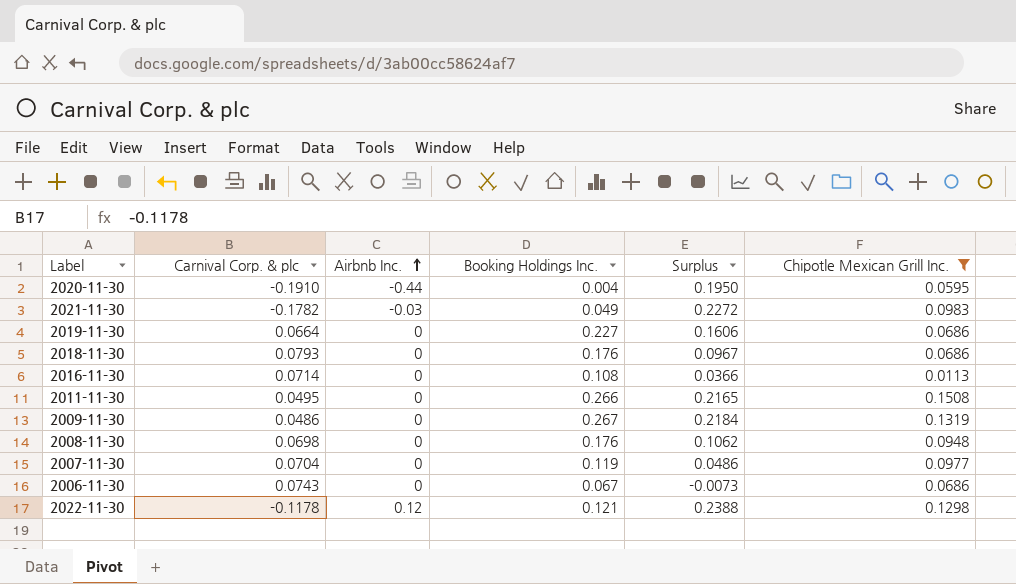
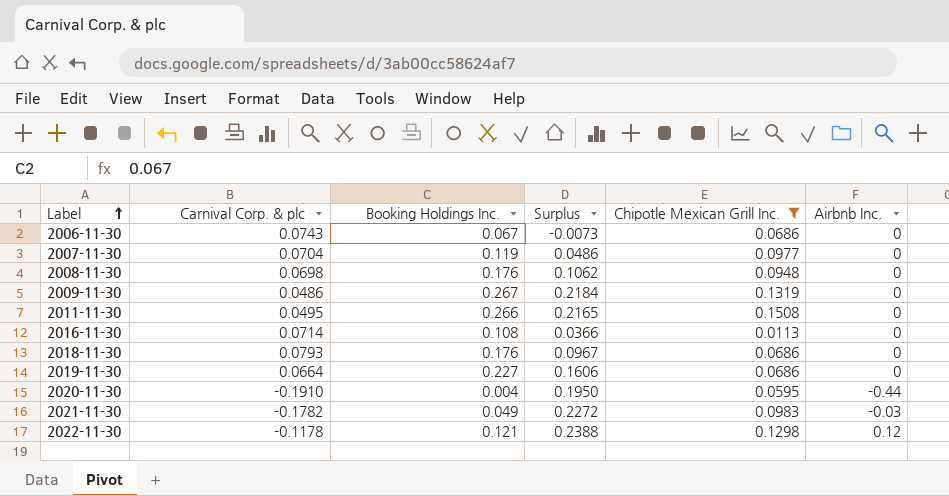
row order: Airbnb Inc. ascending -> Label ascending
column Airbnb Inc. | position: 3 -> 6

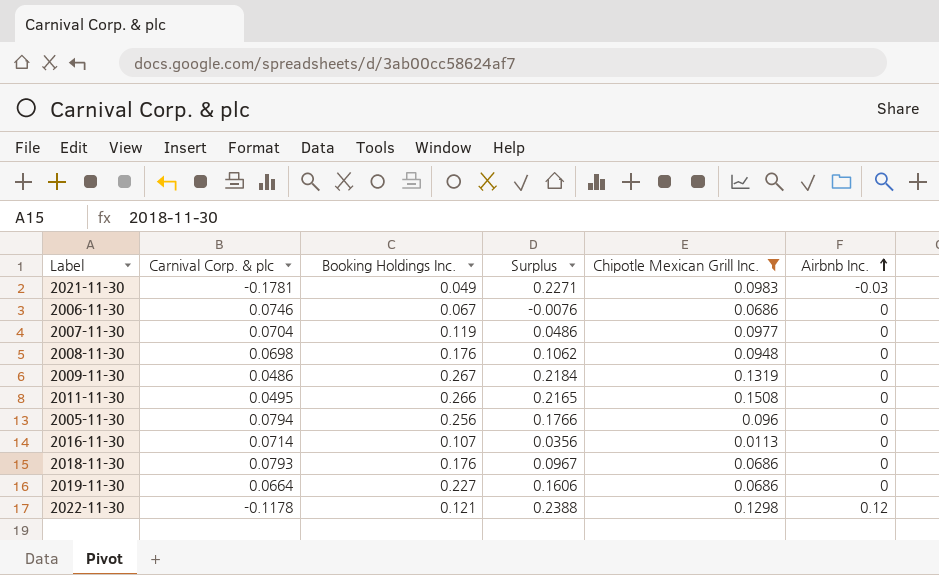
row order: Label ascending -> Airbnb Inc. ascending
row 2020-11-30: -0.1910 | 0.004 | 0.1950 | 0.0595 | -0.44 -> none
2021-11-30 | Carnival Corp. & plc: -0.1782 -> -0.1781
2021-11-30 | Surplus: 0.2272 -> 0.2271
2006-11-30 | Carnival Corp. & plc: 0.0743 -> 0.0746
2006-11-30 | Surplus: -0.0073 -> -0.0076
row 2005-11-30: none -> 0.0794 | 0.256 | 0.1766 | 0.096 | 0
2016-11-30 | Booking Holdings Inc.: 0.108 -> 0.107
2016-11-30 | Surplus: 0.0366 -> 0.0356

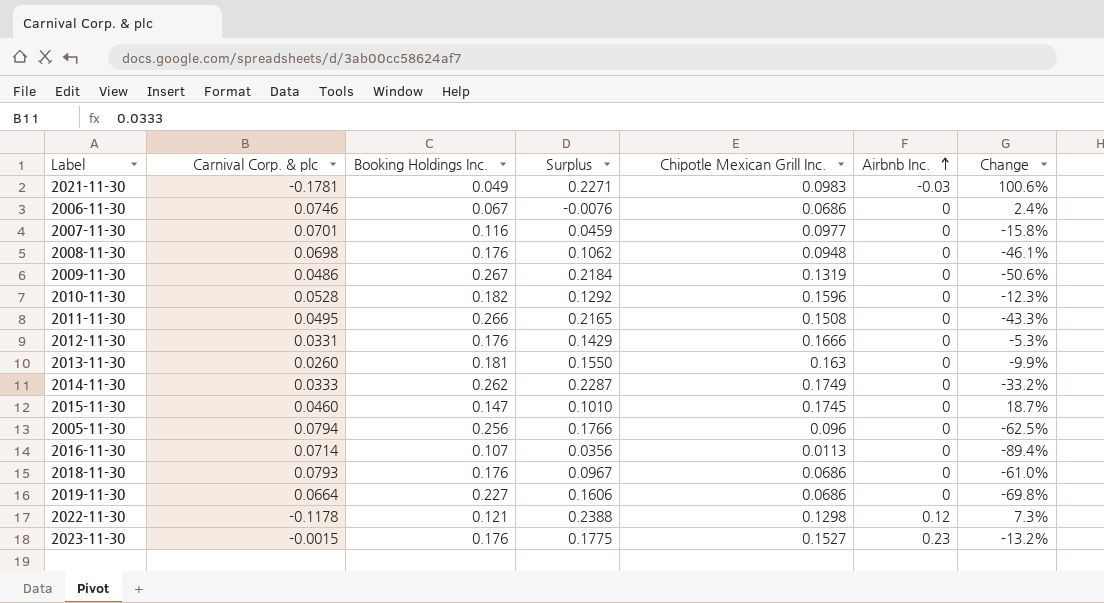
filter: Chipotle Mexican Grill Inc. <= 0.1508 -> none
column Change | formula: none -> ([Chipotle Mexican Grill Inc.] - [Booking Holdings Inc.]) / [Booking Holdings Inc.]
2007-11-30 | Carnival Corp. & plc: 0.0704 -> 0.0701
2007-11-30 | Booking Holdings Inc.: 0.119 -> 0.116
2007-11-30 | Surplus: 0.0486 -> 0.0459

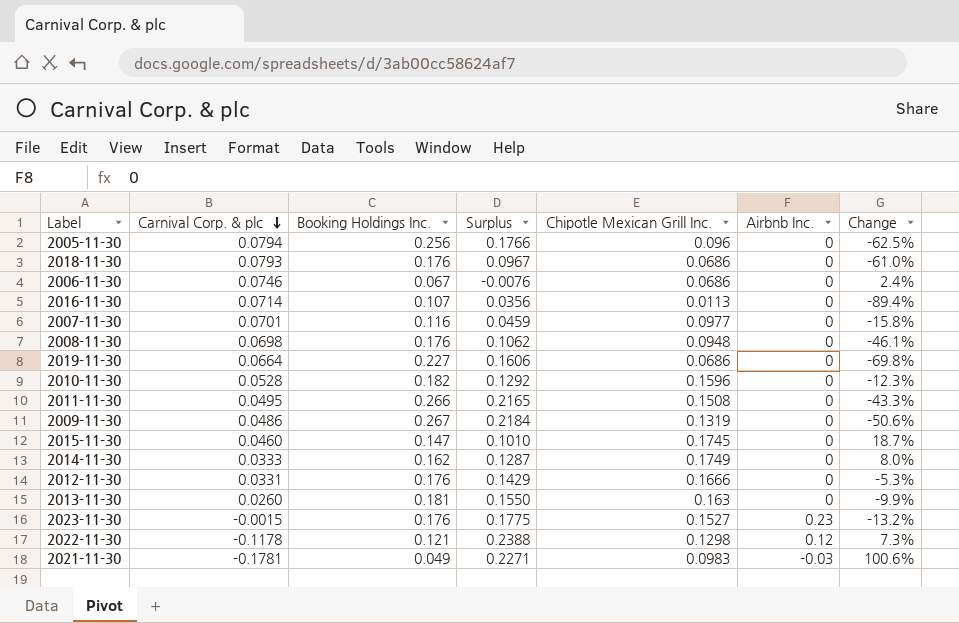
row order: Airbnb Inc. ascending -> Carnival Corp. & plc descending
2014-11-30 | Booking Holdings Inc.: 0.262 -> 0.162
2014-11-30 | Surplus: 0.2287 -> 0.1287
2014-11-30 | Change: -33.2% -> 8.0%

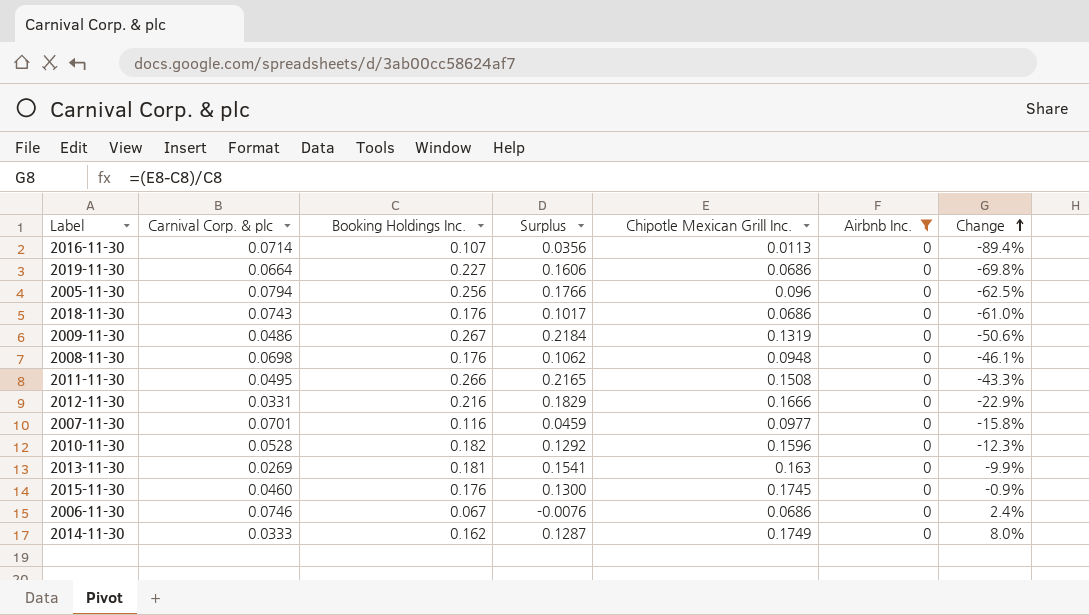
filter: none -> Airbnb Inc. = 0
row order: Carnival Corp. & plc descending -> Change ascending
2018-11-30 | Carnival Corp. & plc: 0.0793 -> 0.0743
2018-11-30 | Surplus: 0.0967 -> 0.1017
2012-11-30 | Booking Holdings Inc.: 0.176 -> 0.216
2012-11-30 | Surplus: 0.1429 -> 0.1829
2012-11-30 | Change: -5.3% -> -22.9%
2013-11-30 | Carnival Corp. & plc: 0.0260 -> 0.0269
2013-11-30 | Surplus: 0.1550 -> 0.1541
2015-11-30 | Booking Holdings Inc.: 0.147 -> 0.176
2015-11-30 | Surplus: 0.1010 -> 0.1300
2015-11-30 | Change: 18.7% -> -0.9%

